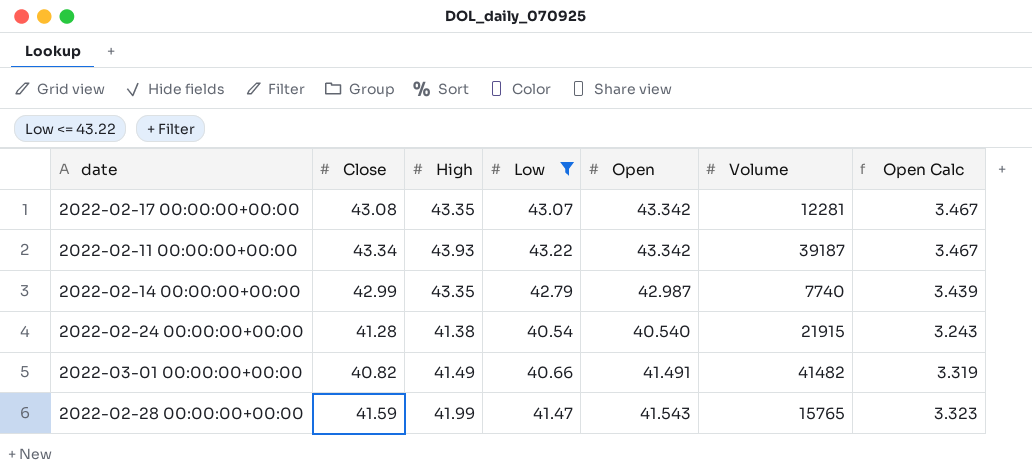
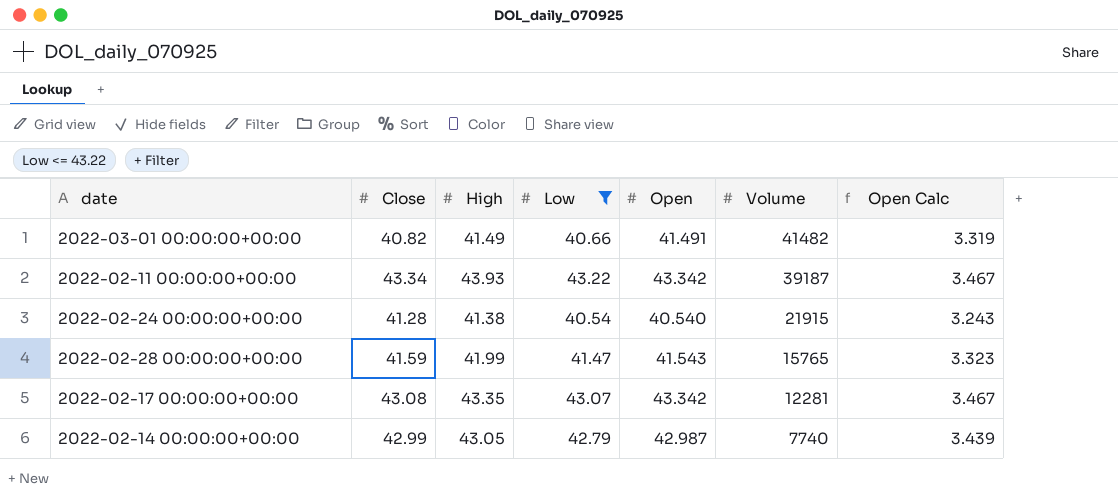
row order: none -> Volume descending
2022-02-14 00:00:00+00:00 | High: 43.35 -> 43.05

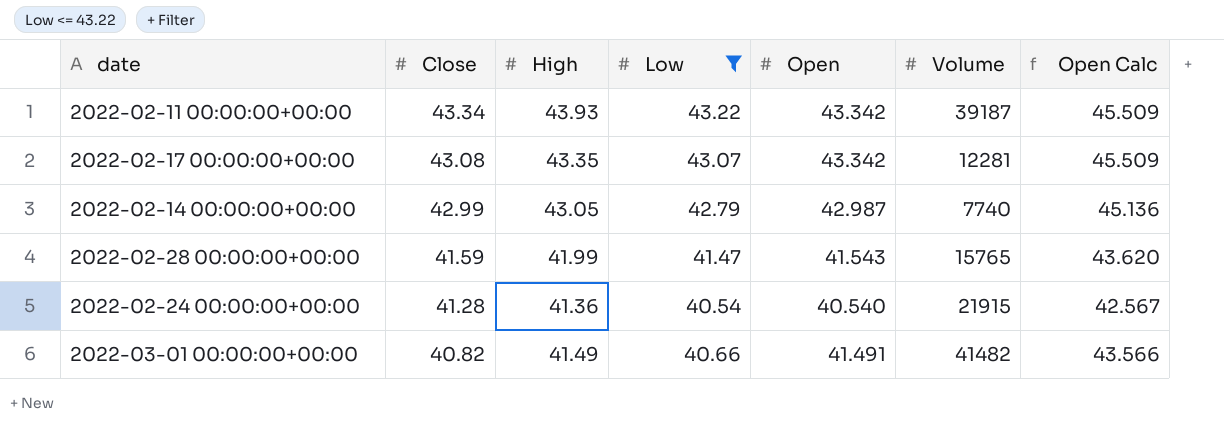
row order: Volume descending -> Close descending
column Open Calc | formula: [Open] * 0.08 -> [Open] * 1.05
2022-02-24 00:00:00+00:00 | High: 41.38 -> 41.36

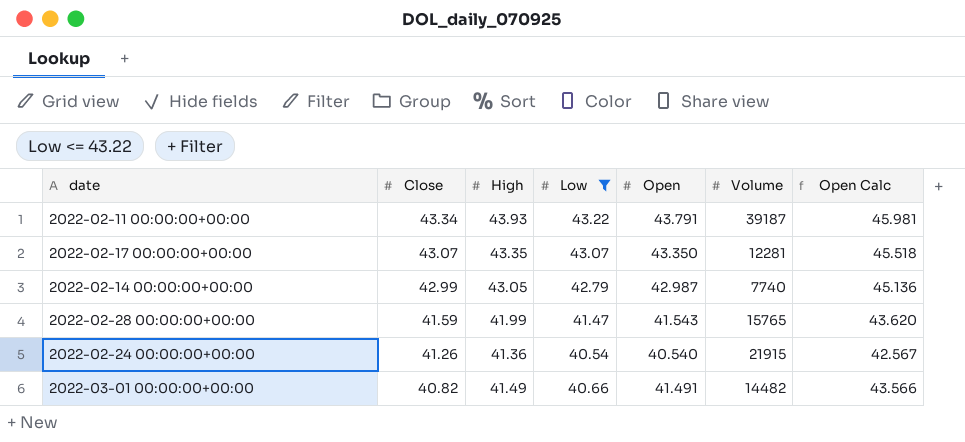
2022-02-11 00:00:00+00:00 | Open: 43.342 -> 43.791
2022-02-11 00:00:00+00:00 | Open Calc: 45.509 -> 45.981
2022-02-17 00:00:00+00:00 | Close: 43.08 -> 43.07
2022-02-17 00:00:00+00:00 | Open: 43.342 -> 43.350
2022-02-17 00:00:00+00:00 | Open Calc: 45.509 -> 45.518
2022-02-24 00:00:00+00:00 | Close: 41.28 -> 41.26
2022-03-01 00:00:00+00:00 | Volume: 41482 -> 14482

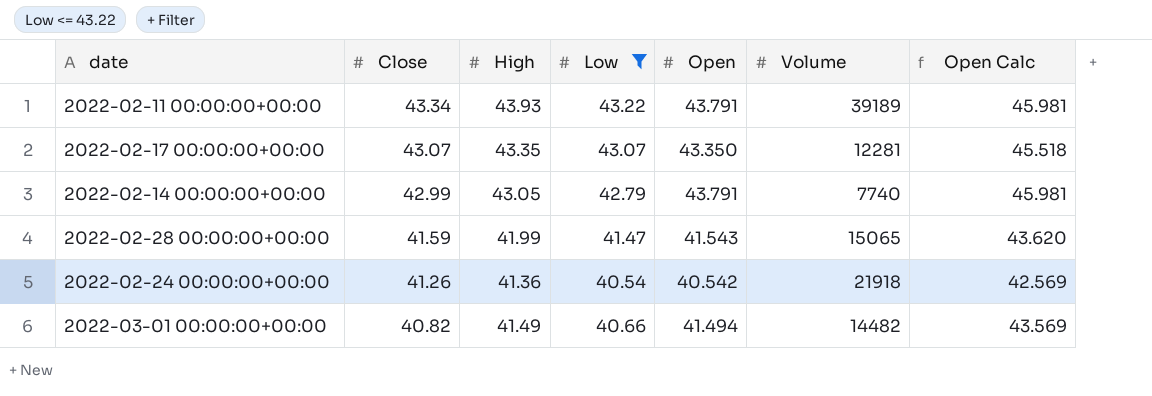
2022-02-11 00:00:00+00:00 | Volume: 39187 -> 39189
2022-02-14 00:00:00+00:00 | Open: 42.987 -> 43.791
2022-02-14 00:00:00+00:00 | Open Calc: 45.136 -> 45.981
2022-02-28 00:00:00+00:00 | Volume: 15765 -> 15065
2022-02-24 00:00:00+00:00 | Open: 40.540 -> 40.542
2022-02-24 00:00:00+00:00 | Volume: 21915 -> 21918
2022-02-24 00:00:00+00:00 | Open Calc: 42.567 -> 42.569
2022-03-01 00:00:00+00:00 | Open: 41.491 -> 41.494
2022-03-01 00:00:00+00:00 | Open Calc: 43.566 -> 43.569

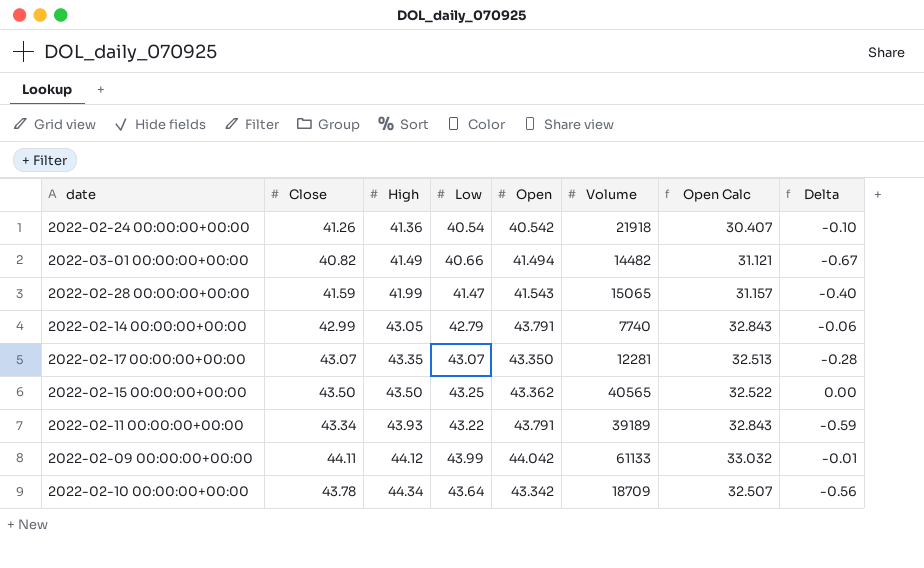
filter: Low <= 43.22 -> none
row order: Close descending -> High ascending
column Open Calc | formula: [Open] * 1.05 -> [Open] * 0.75
column Delta | formula: none -> [Close] - [High]

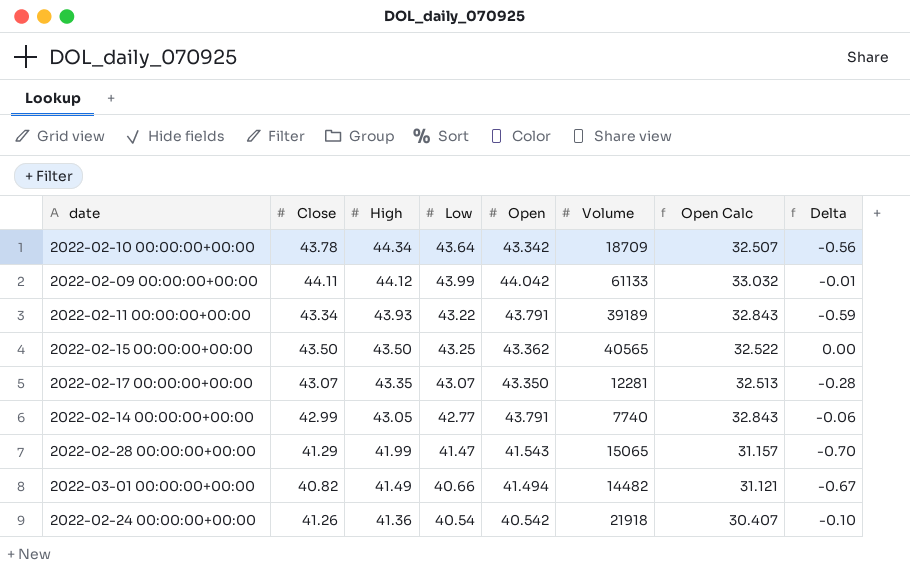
row order: High ascending -> High descending
2022-02-14 00:00:00+00:00 | Low: 42.79 -> 42.77
2022-02-28 00:00:00+00:00 | Close: 41.59 -> 41.29
2022-02-28 00:00:00+00:00 | Delta: -0.40 -> -0.70

